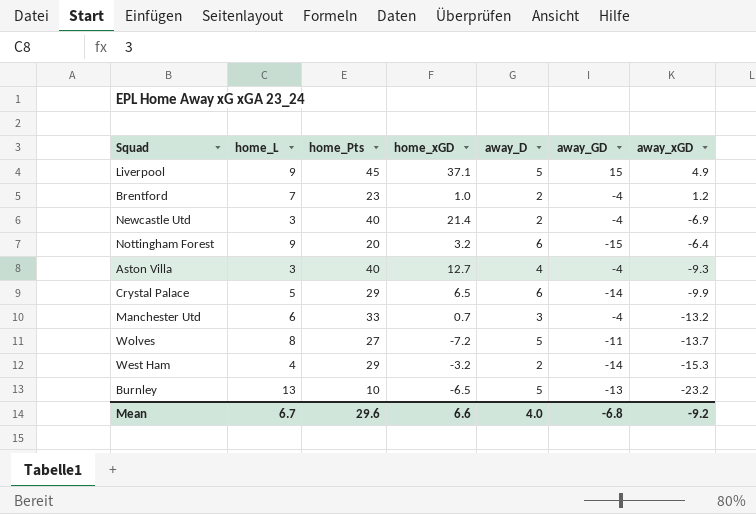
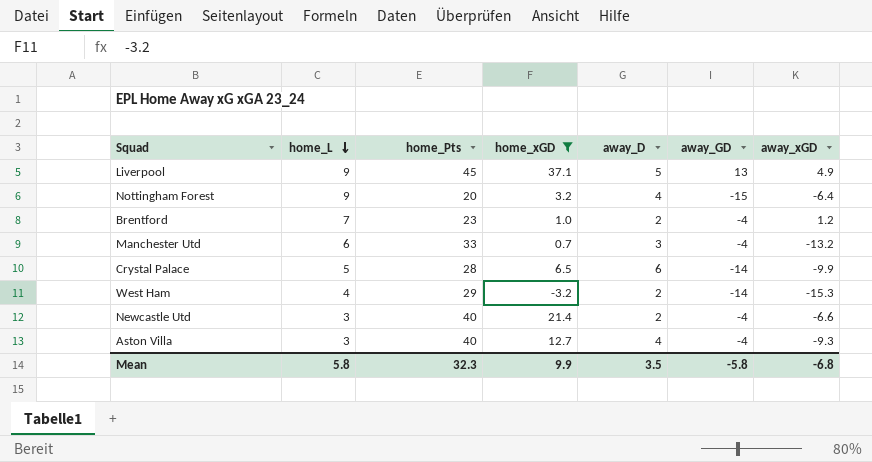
filter: none -> home_xGD >= -3.2
row order: none -> home_L descending
Liverpool | away_GD: 15 -> 13
Nottingham Forest | away_D: 6 -> 4
Crystal Palace | home_Pts: 29 -> 28
Newcastle Utd | away_xGD: -6.9 -> -6.6
Mean | home_L: 6.7 -> 5.8
Mean | home_Pts: 29.6 -> 32.3
Mean | home_xGD: 6.6 -> 9.9
Mean | away_D: 4.0 -> 3.5
Mean | away_GD: -6.8 -> -5.8
Mean | away_xGD: -9.2 -> -6.8

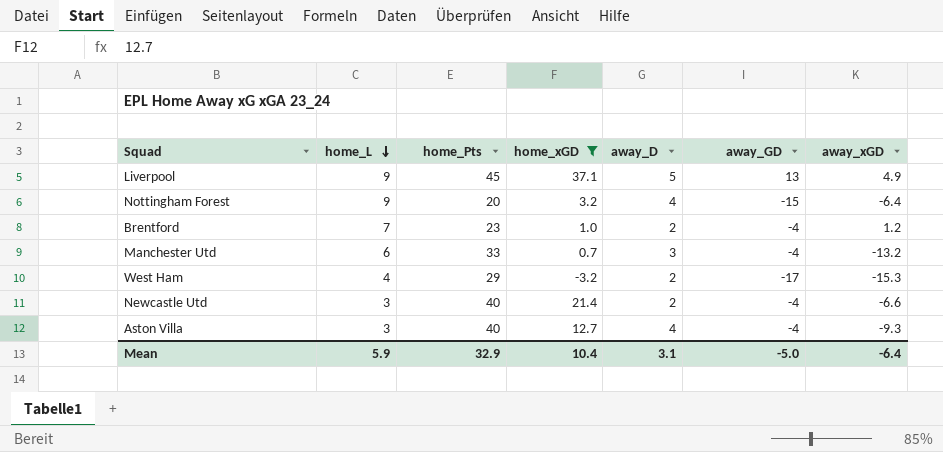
row Crystal Palace: 5 | 28 | 6.5 | 6 | -14 | -9.9 -> none
West Ham | away_GD: -14 -> -17
Mean | home_L: 5.8 -> 5.9
Mean | home_Pts: 32.3 -> 32.9
Mean | home_xGD: 9.9 -> 10.4
Mean | away_D: 3.5 -> 3.1
Mean | away_GD: -5.8 -> -5.0
Mean | away_xGD: -6.8 -> -6.4

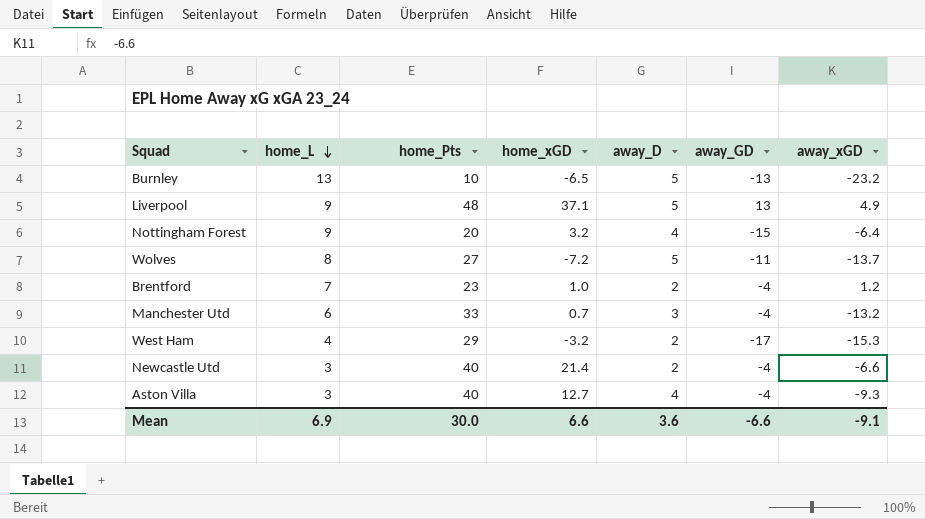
filter: home_xGD >= -3.2 -> none
Liverpool | home_Pts: 45 -> 48
Mean | home_L: 5.9 -> 6.9
Mean | home_Pts: 32.9 -> 30.0
Mean | home_xGD: 10.4 -> 6.6
Mean | away_D: 3.1 -> 3.6
Mean | away_GD: -5.0 -> -6.6
Mean | away_xGD: -6.4 -> -9.1

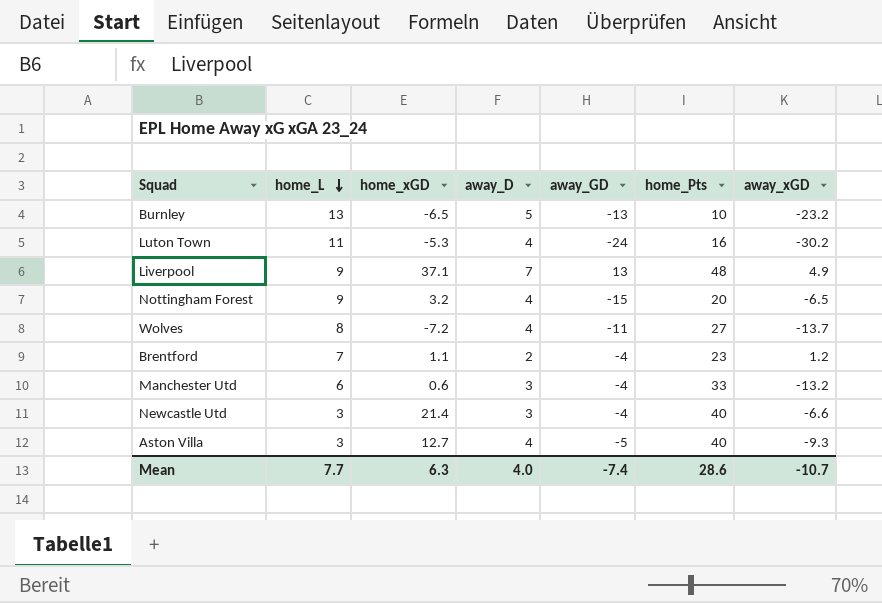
column home_Pts | position: 3 -> 6
row West Ham: 4 | 29 | -3.2 | 2 | -17 | -15.3 -> none
row Luton Town: none -> 11 | -5.3 | 4 | -24 | 16 | -30.2
Liverpool | away_D: 5 -> 7
Nottingham Forest | away_xGD: -6.4 -> -6.5
Wolves | away_D: 5 -> 4
Brentford | home_xGD: 1.0 -> 1.1
Manchester Utd | home_xGD: 0.7 -> 0.6
Newcastle Utd | away_D: 2 -> 3
Aston Villa | away_GD: -4 -> -5
Mean | home_L: 6.9 -> 7.7
Mean | home_xGD: 6.6 -> 6.3
Mean | away_D: 3.6 -> 4.0
Mean | away_GD: -6.6 -> -7.4
Mean | home_Pts: 30.0 -> 28.6
Mean | away_xGD: -9.1 -> -10.7

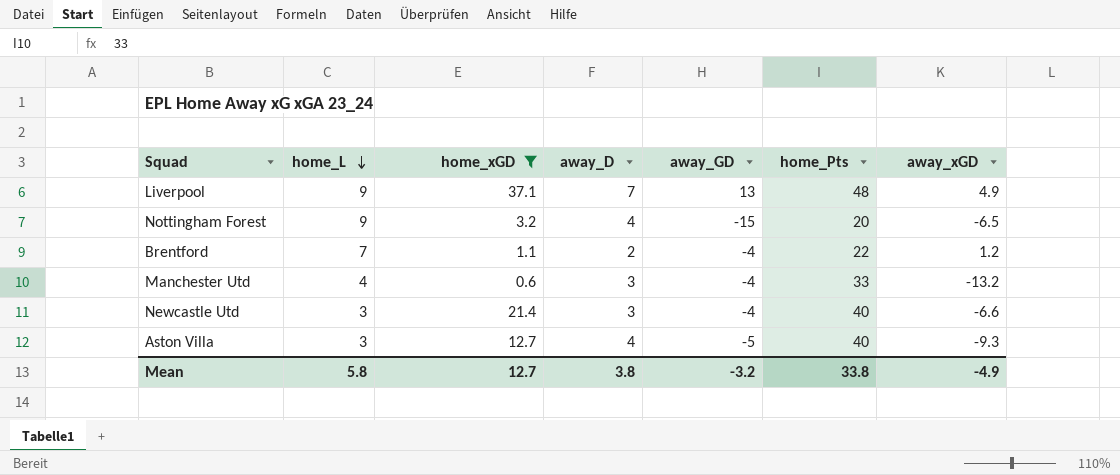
filter: none -> home_xGD >= 0.6
Brentford | home_Pts: 23 -> 22
Manchester Utd | home_L: 6 -> 4
Mean | home_L: 7.7 -> 5.8
Mean | home_xGD: 6.3 -> 12.7
Mean | away_D: 4.0 -> 3.8
Mean | away_GD: -7.4 -> -3.2
Mean | home_Pts: 28.6 -> 33.8
Mean | away_xGD: -10.7 -> -4.9

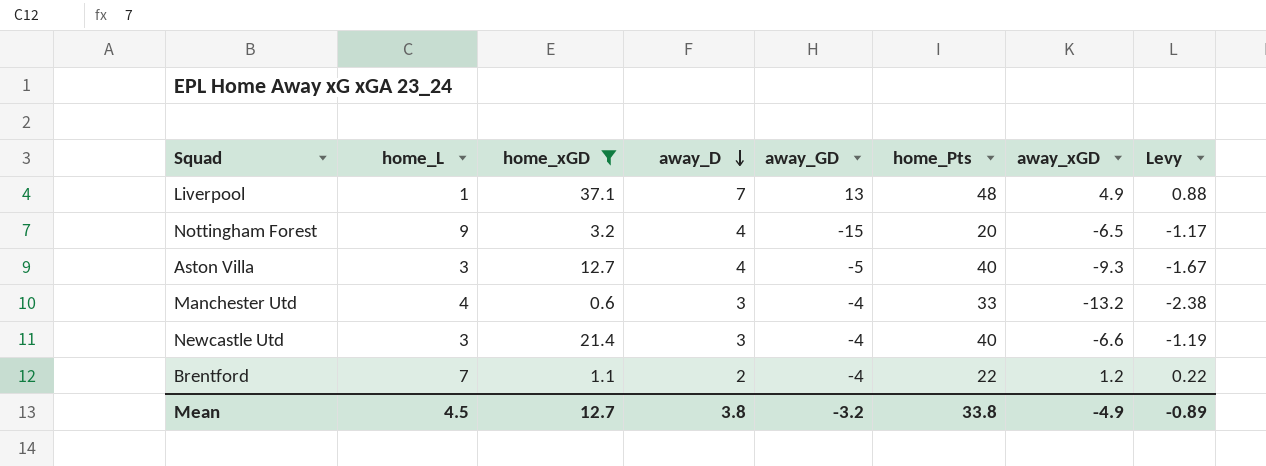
row order: home_L descending -> away_D descending
column Levy | formula: none -> [away_xGD] * 0.18
Liverpool | home_L: 9 -> 1
Mean | home_L: 5.8 -> 4.5

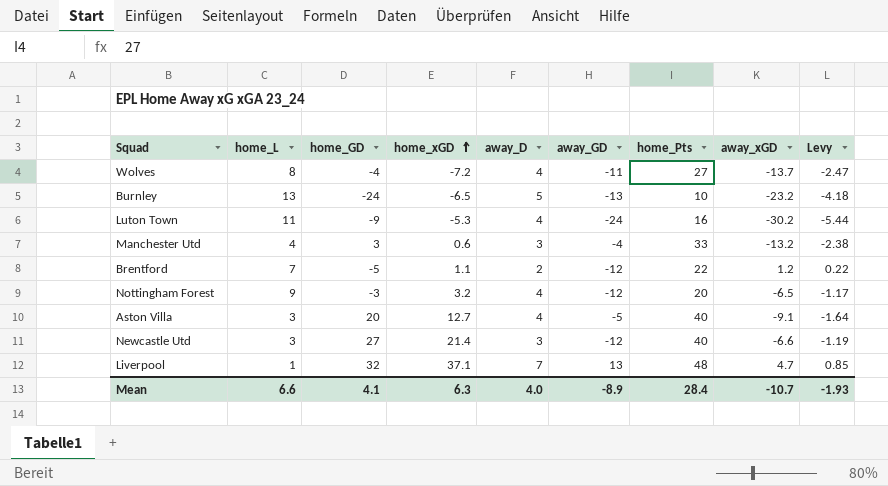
filter: home_xGD >= 0.6 -> none
row order: away_D descending -> home_xGD ascending
column home_GD | position: none -> 3
Brentford | away_GD: -4 -> -12
Nottingham Forest | away_GD: -15 -> -12
Aston Villa | away_xGD: -9.3 -> -9.1
Aston Villa | Levy: -1.67 -> -1.64
Newcastle Utd | away_GD: -4 -> -12
Liverpool | away_xGD: 4.9 -> 4.7
Liverpool | Levy: 0.88 -> 0.85
Mean | home_L: 4.5 -> 6.6
Mean | home_xGD: 12.7 -> 6.3
Mean | away_D: 3.8 -> 4.0
Mean | away_GD: -3.2 -> -8.9
Mean | home_Pts: 33.8 -> 28.4
Mean | away_xGD: -4.9 -> -10.7
Mean | Levy: -0.89 -> -1.93

